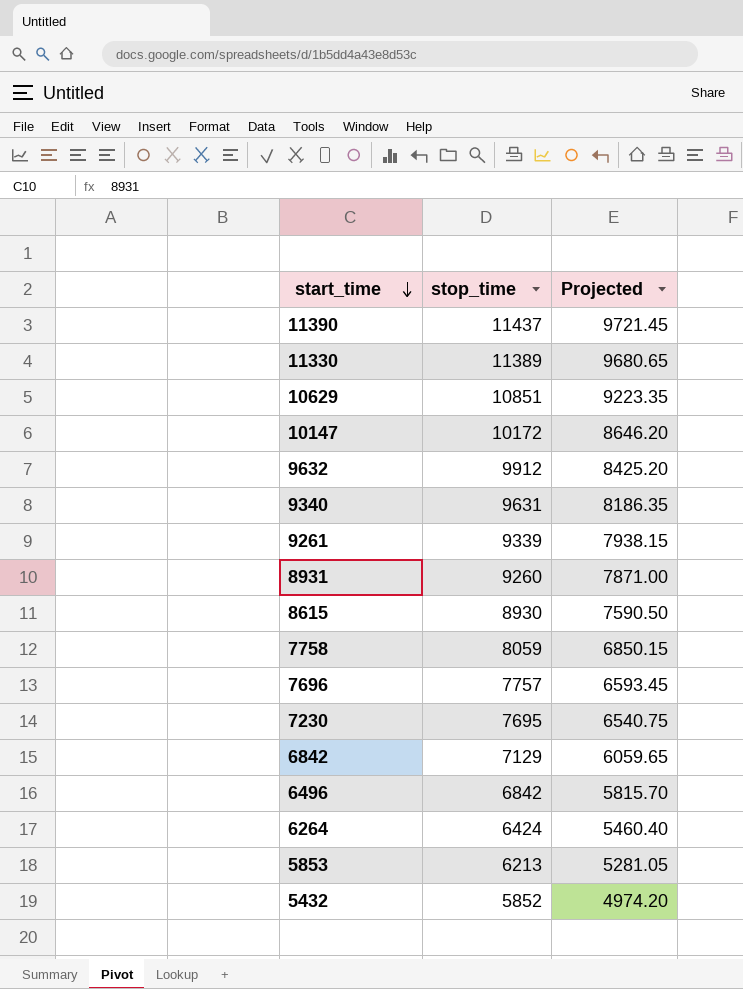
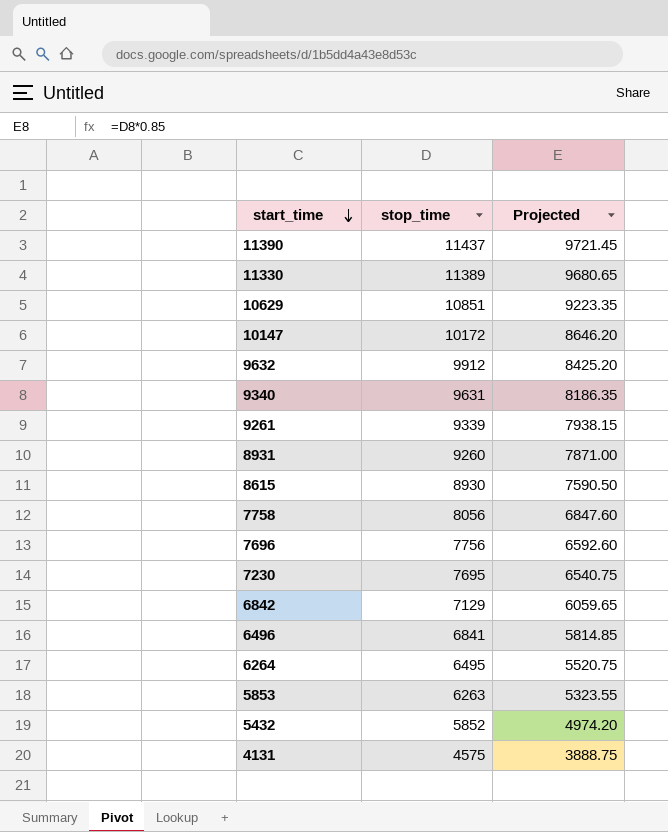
7758 | stop_time: 8059 -> 8056
7758 | Projected: 6850.15 -> 6847.60
7696 | stop_time: 7757 -> 7756
7696 | Projected: 6593.45 -> 6592.60
6496 | stop_time: 6842 -> 6841
6496 | Projected: 5815.70 -> 5814.85
6264 | stop_time: 6424 -> 6495
6264 | Projected: 5460.40 -> 5520.75
5853 | stop_time: 6213 -> 6263
5853 | Projected: 5281.05 -> 5323.55
row 4131: none -> 4575 | 3888.75

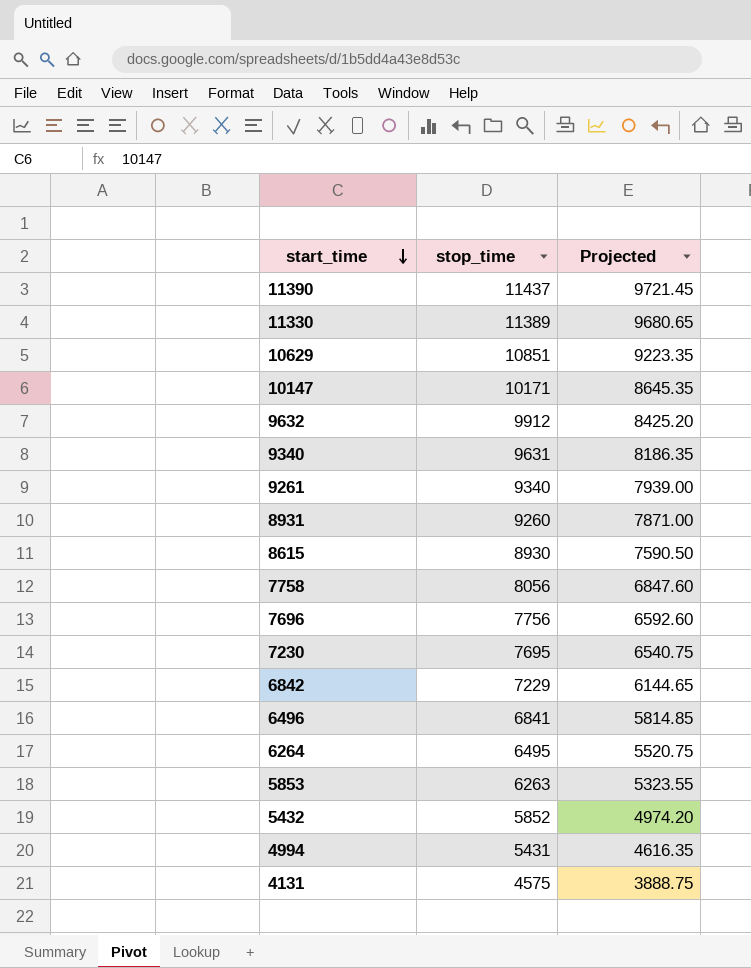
10147 | stop_time: 10172 -> 10171
10147 | Projected: 8646.20 -> 8645.35
9261 | stop_time: 9339 -> 9340
9261 | Projected: 7938.15 -> 7939.00
6842 | stop_time: 7129 -> 7229
6842 | Projected: 6059.65 -> 6144.65
row 4994: none -> 5431 | 4616.35

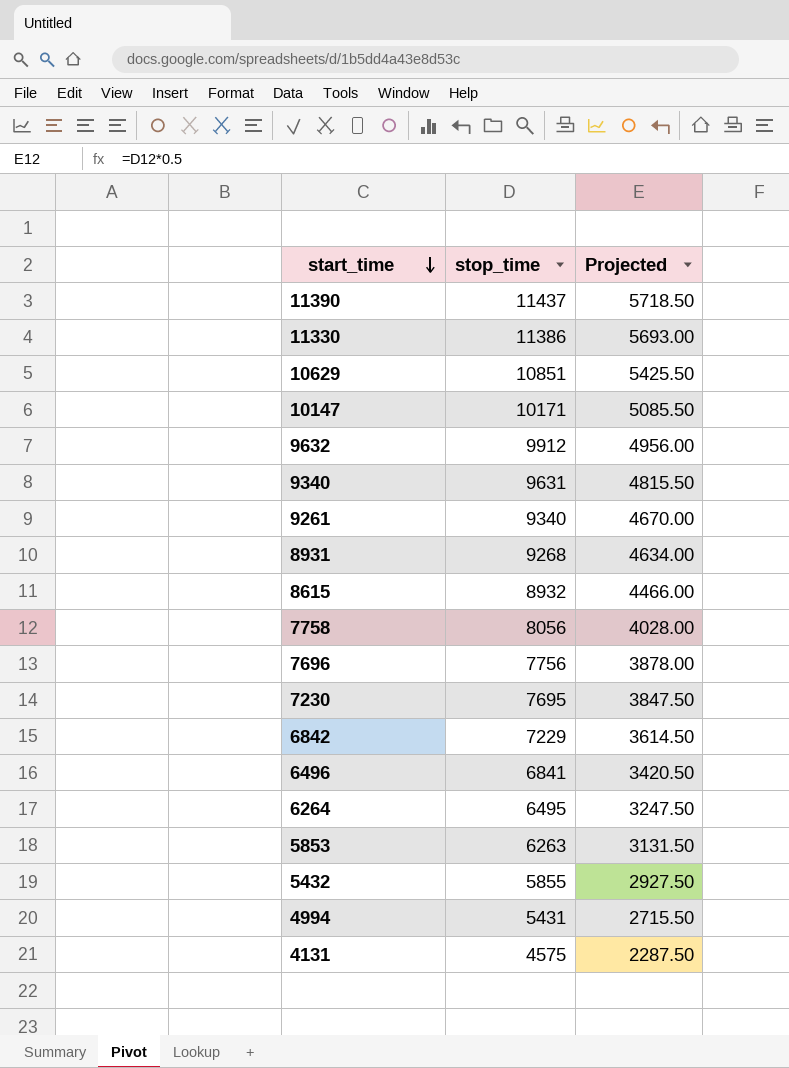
column Projected | formula: [stop_time] * 0.85 -> [stop_time] * 0.5
11330 | stop_time: 11389 -> 11386
8931 | stop_time: 9260 -> 9268
8615 | stop_time: 8930 -> 8932
5432 | stop_time: 5852 -> 5855

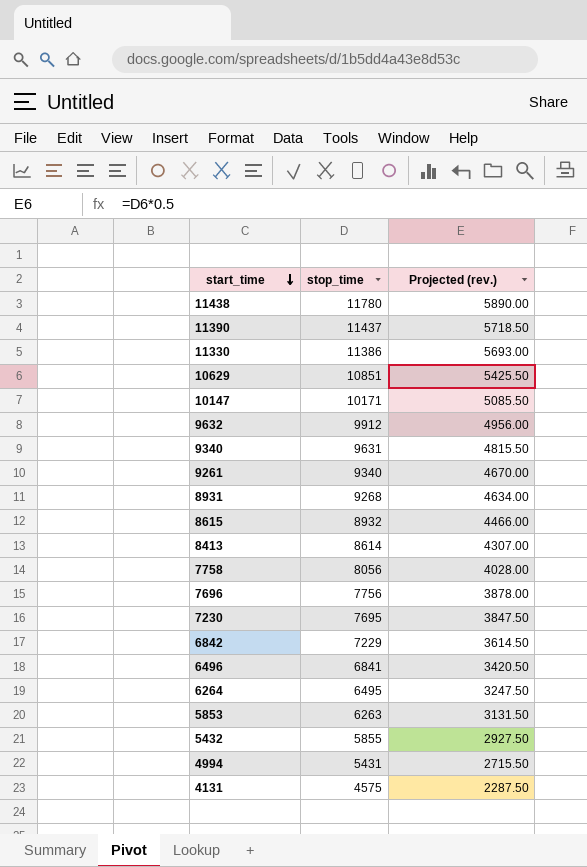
column name: Projected -> Projected (rev.)
row 11438: none -> 11780 | 5890.00
row 8413: none -> 8614 | 4307.00

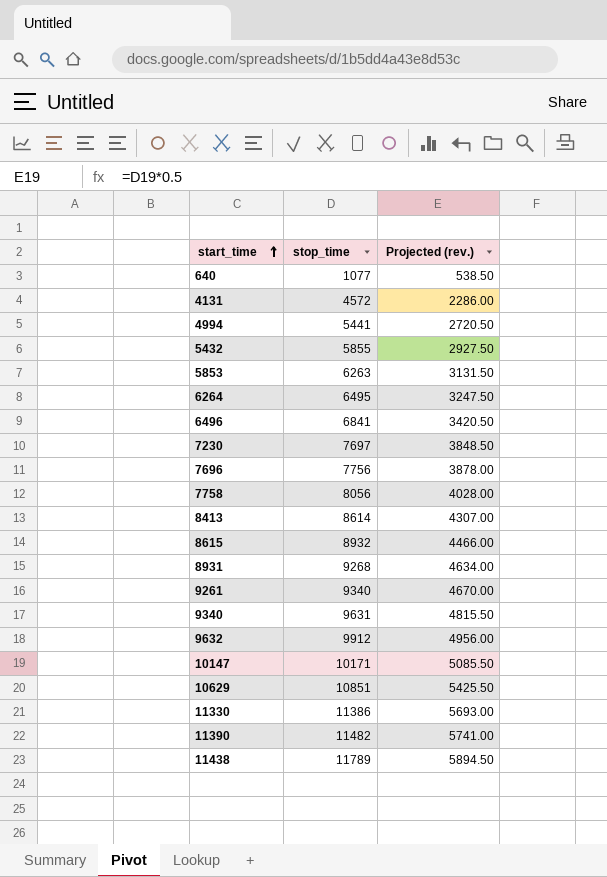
row order: start_time descending -> start_time ascending
row 6842: 7229 | 3614.50 -> none
row 640: none -> 1077 | 538.50
4131 | stop_time: 4575 -> 4572
4131 | Projected (rev.): 2287.50 -> 2286.00
4994 | stop_time: 5431 -> 5441
4994 | Projected (rev.): 2715.50 -> 2720.50
7230 | stop_time: 7695 -> 7697
7230 | Projected (rev.): 3847.50 -> 3848.50
11390 | stop_time: 11437 -> 11482
11390 | Projected (rev.): 5718.50 -> 5741.00
11438 | stop_time: 11780 -> 11789
11438 | Projected (rev.): 5890.00 -> 5894.50

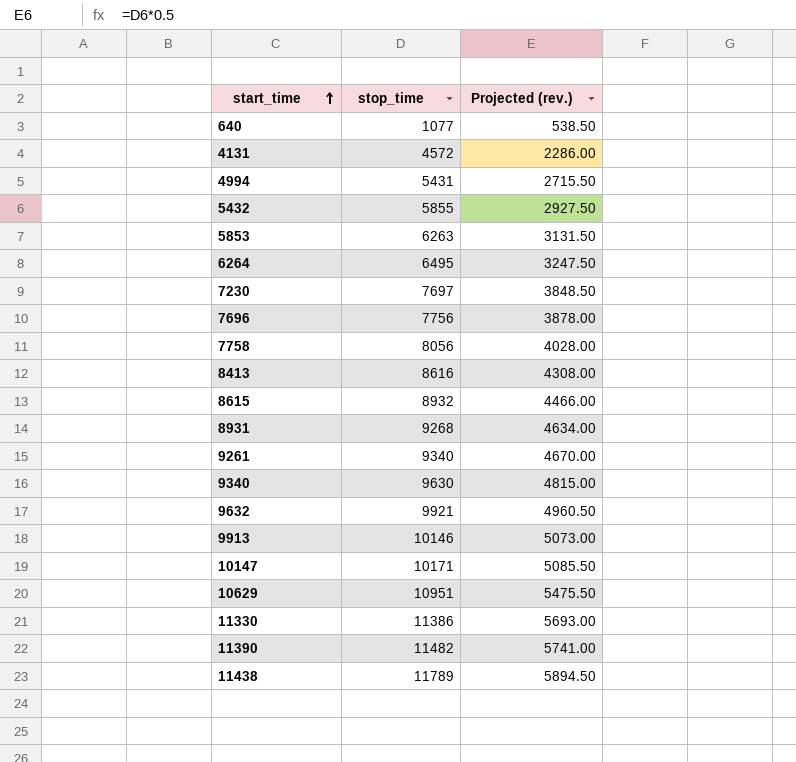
row 6496: 6841 | 3420.50 -> none
4994 | stop_time: 5441 -> 5431
4994 | Projected (rev.): 2720.50 -> 2715.50
8413 | stop_time: 8614 -> 8616
8413 | Projected (rev.): 4307.00 -> 4308.00
9340 | stop_time: 9631 -> 9630
9340 | Projected (rev.): 4815.50 -> 4815.00
9632 | stop_time: 9912 -> 9921
9632 | Projected (rev.): 4956.00 -> 4960.50
row 9913: none -> 10146 | 5073.00
10629 | stop_time: 10851 -> 10951
10629 | Projected (rev.): 5425.50 -> 5475.50

